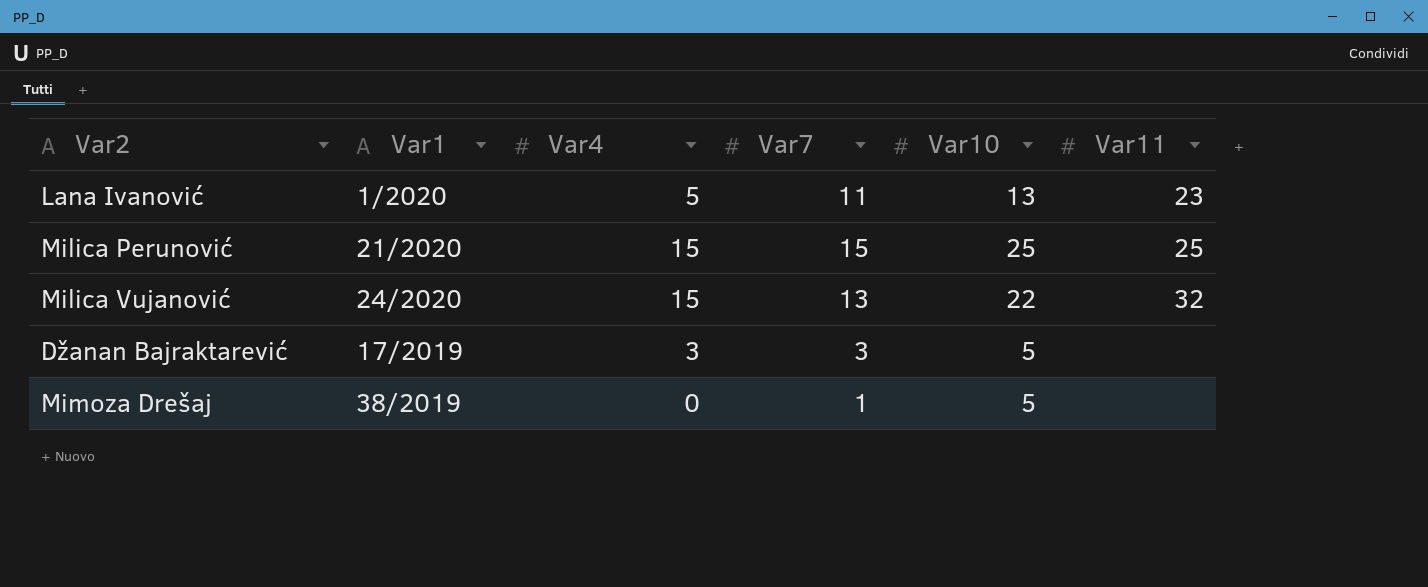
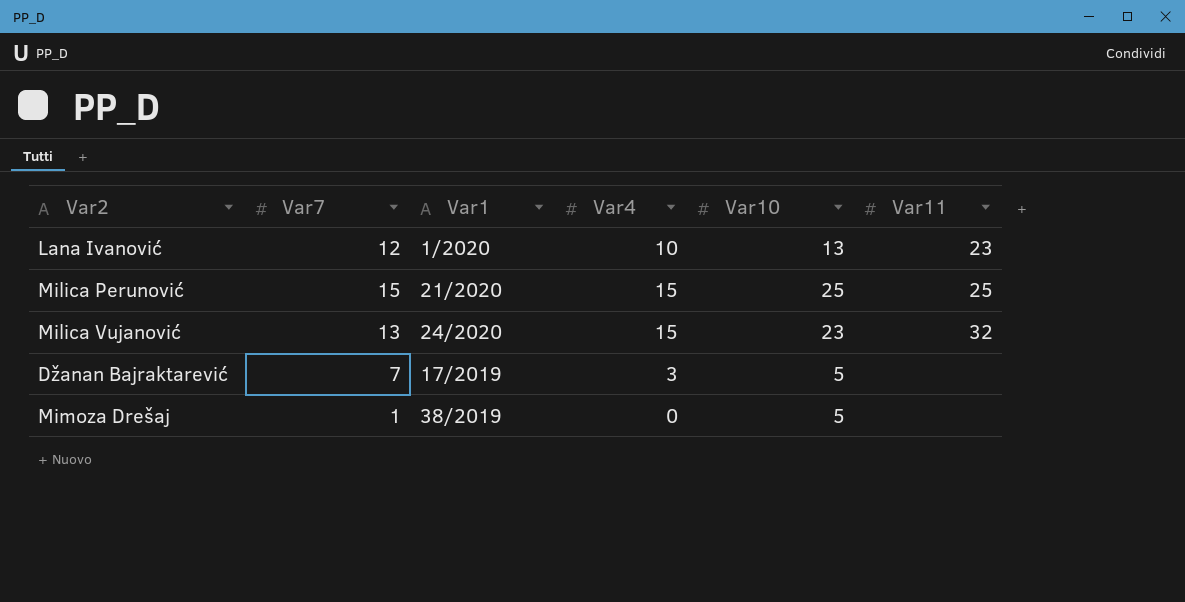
column Var7 | position: 4 -> 2
Lana Ivanović | Var7: 11 -> 12
Lana Ivanović | Var4: 5 -> 10
Milica Vujanović | Var10: 22 -> 23
Džanan Bajraktarević | Var7: 3 -> 7

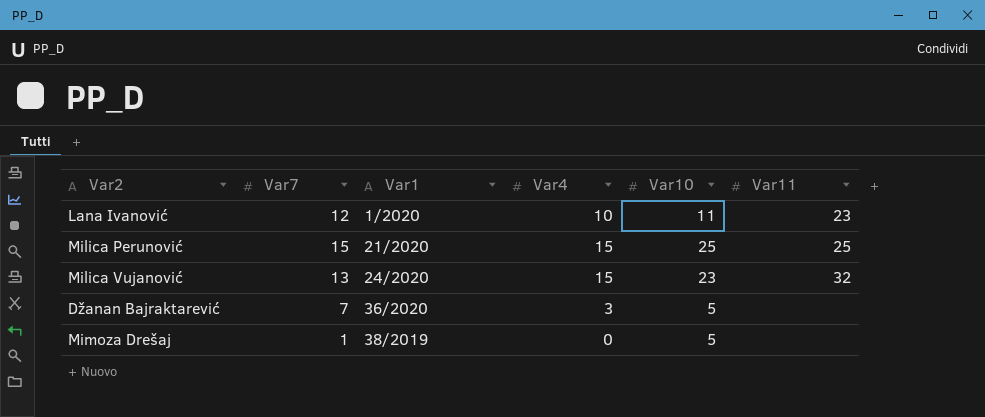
Lana Ivanović | Var10: 13 -> 11
Džanan Bajraktarević | Var1: 17/2019 -> 36/2020

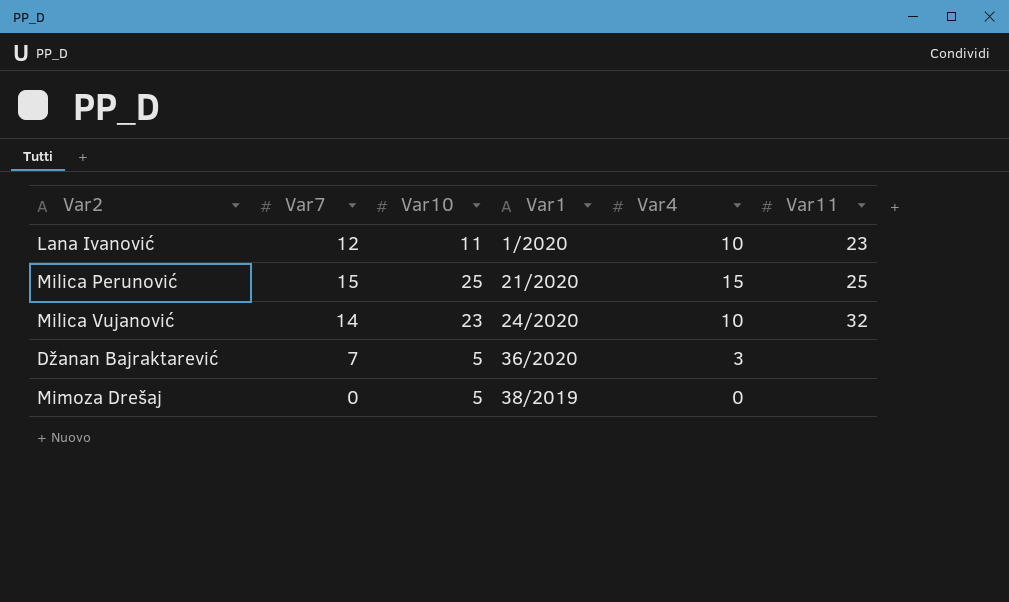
column Var10 | position: 5 -> 3
Milica Vujanović | Var7: 13 -> 14
Milica Vujanović | Var4: 15 -> 10
Mimoza Drešaj | Var7: 1 -> 0

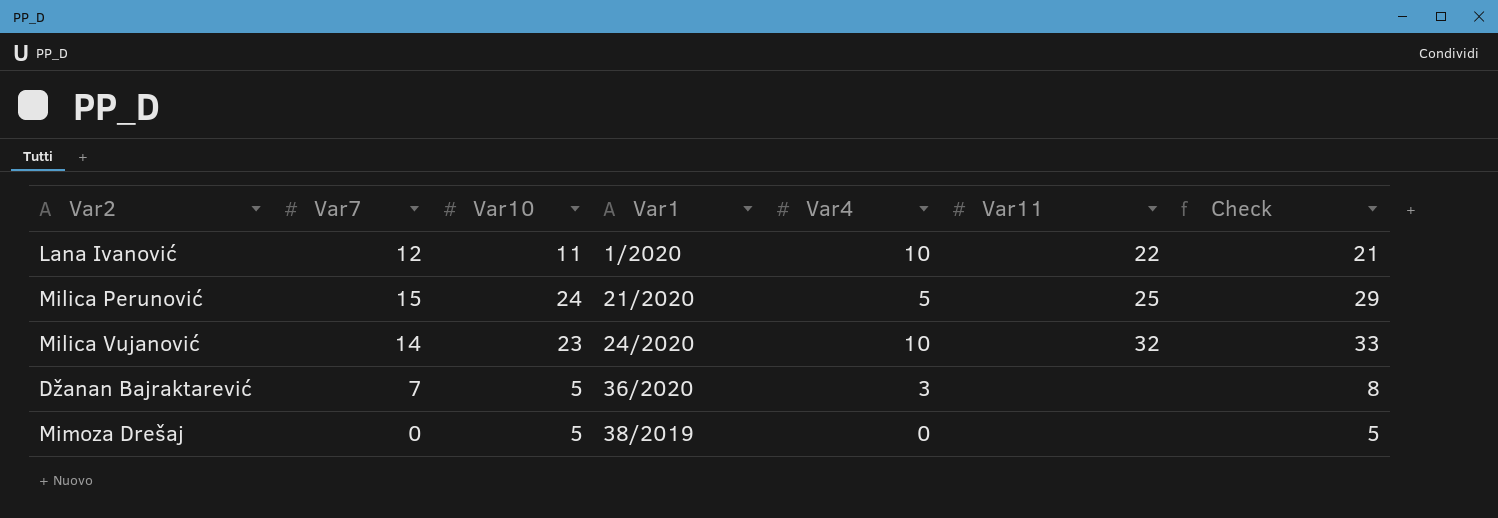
column Check | formula: none -> [Var10] + [Var4]
Lana Ivanović | Var11: 23 -> 22
Milica Perunović | Var10: 25 -> 24
Milica Perunović | Var4: 15 -> 5

